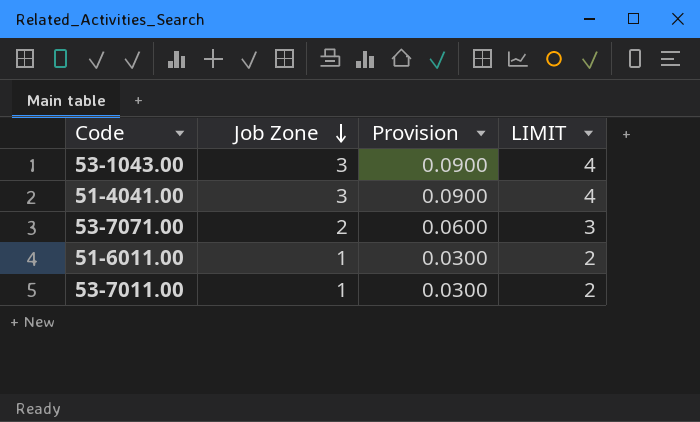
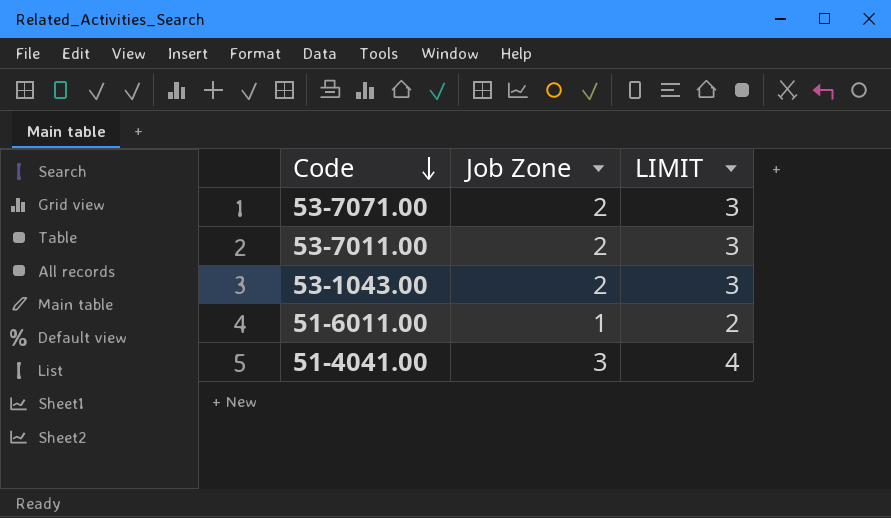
row order: Job Zone descending -> Code descending
column Provision | formula: [Job Zone] * 0.03 -> none
53-7011.00 | Job Zone: 1 -> 2
53-7011.00 | LIMIT: 2 -> 3
53-1043.00 | Job Zone: 3 -> 2
53-1043.00 | LIMIT: 4 -> 3

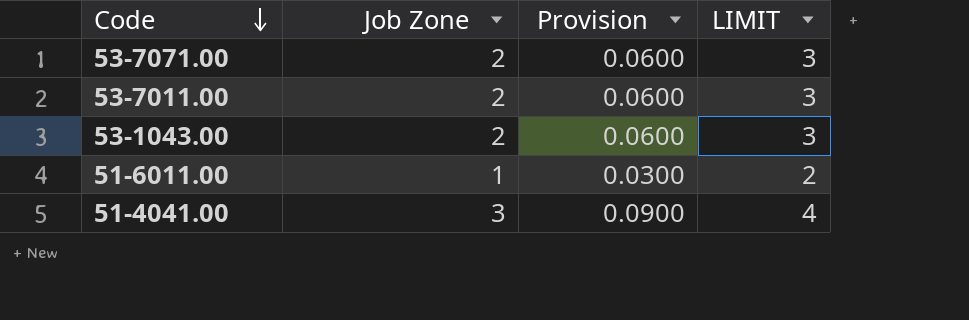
column Provision | formula: none -> [Job Zone] * 0.03

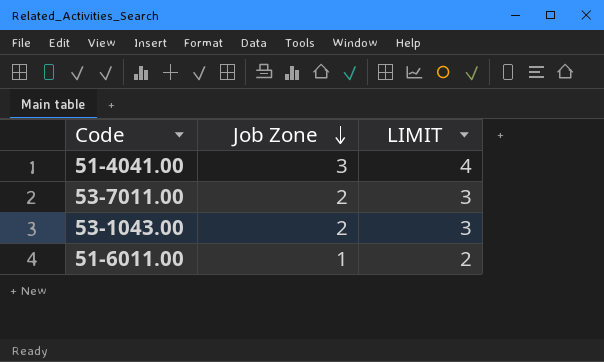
row order: Code descending -> Job Zone descending
column Provision | formula: [Job Zone] * 0.03 -> none
row 53-7071.00: 2 | 0.0600 | 3 -> none

